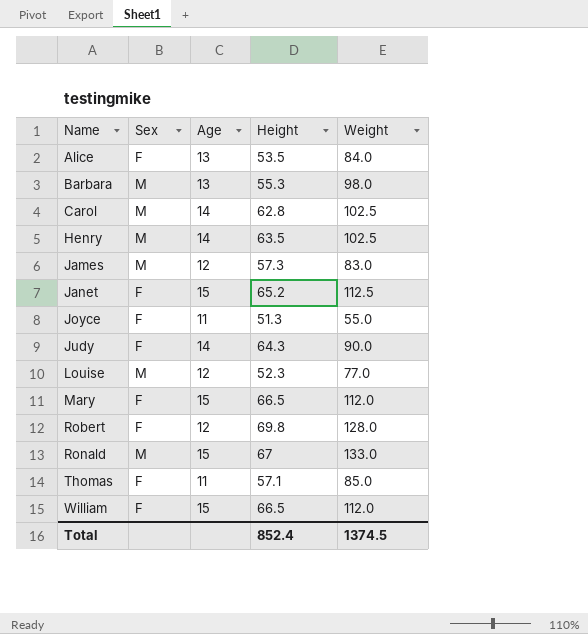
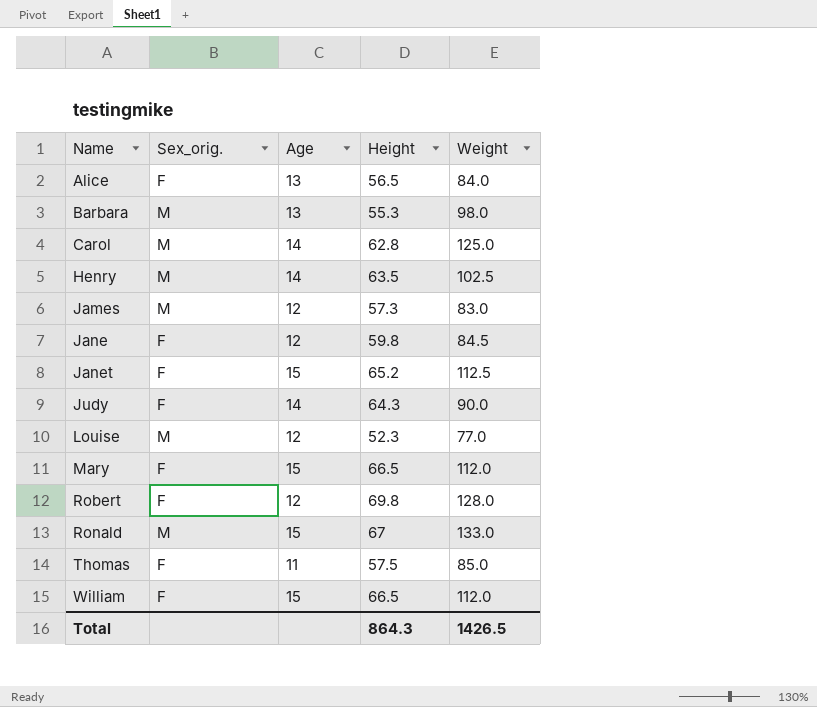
column name: Sex -> Sex_orig.
row Joyce: F | 11 | 51.3 | 55.0 -> none
Alice | Height: 53.5 -> 56.5
Carol | Weight: 102.5 -> 125.0
row Jane: none -> F | 12 | 59.8 | 84.5
Thomas | Height: 57.1 -> 57.5
Total | Height: 852.4 -> 864.3
Total | Weight: 1374.5 -> 1426.5

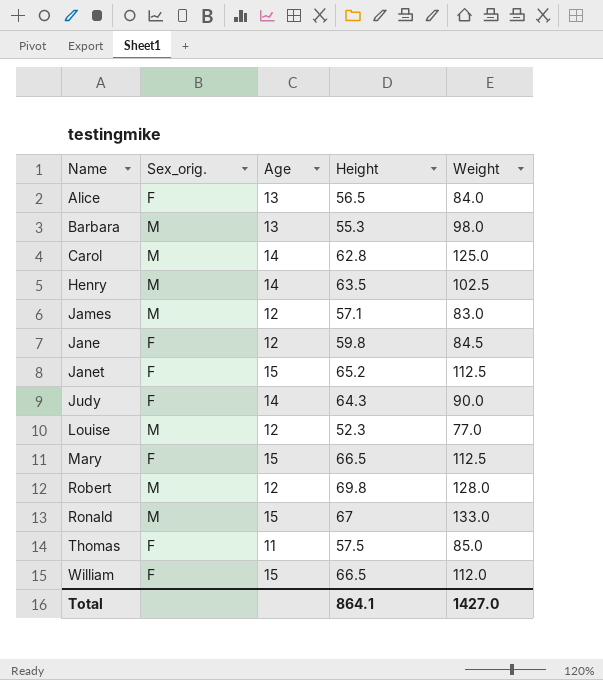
James | Height: 57.3 -> 57.1
Mary | Weight: 112.0 -> 112.5
Robert | Sex_orig.: F -> M
Total | Height: 864.3 -> 864.1
Total | Weight: 1426.5 -> 1427.0

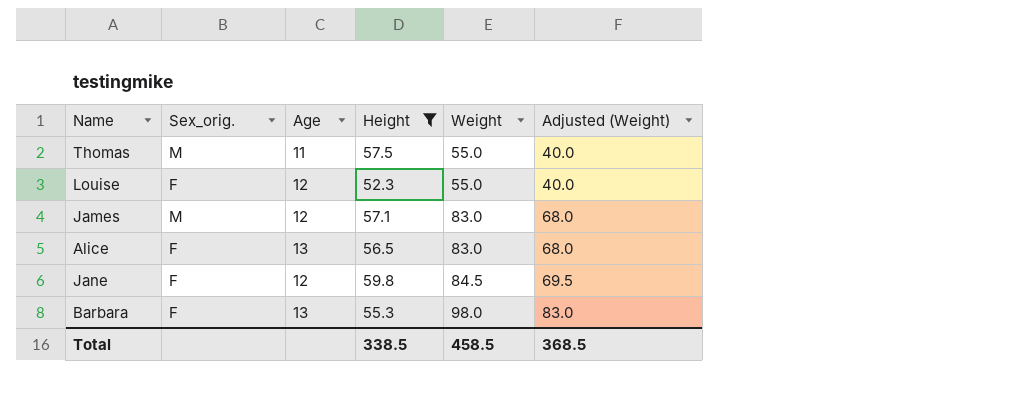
filter: none -> Height <= 59.8
row order: Name ascending -> Weight ascending
column Adjusted (Weight) | formula: none -> [Weight] - 15
Thomas | Sex_orig.: F -> M
Thomas | Weight: 85.0 -> 55.0
Louise | Sex_orig.: M -> F
Louise | Weight: 77.0 -> 55.0
Alice | Weight: 84.0 -> 83.0
Barbara | Sex_orig.: M -> F
Total | Height: 864.1 -> 338.5
Total | Weight: 1427.0 -> 458.5

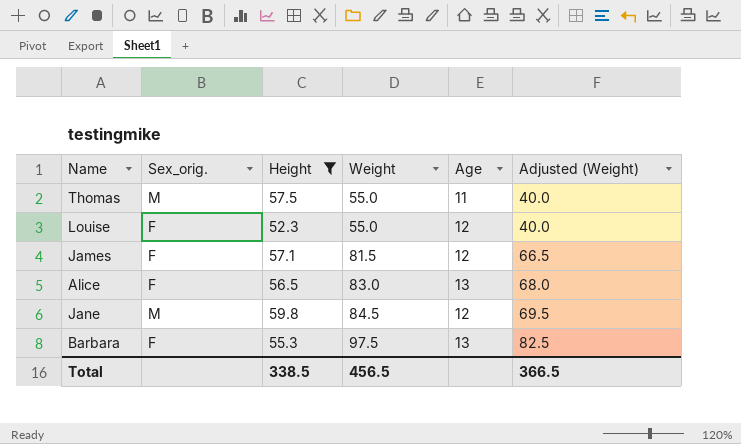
column Age | position: 3 -> 5
James | Sex_orig.: M -> F
James | Weight: 83.0 -> 81.5
James | Adjusted (Weight): 68.0 -> 66.5
Jane | Sex_orig.: F -> M
Barbara | Weight: 98.0 -> 97.5
Barbara | Adjusted (Weight): 83.0 -> 82.5
Total | Weight: 458.5 -> 456.5
Total | Adjusted (Weight): 368.5 -> 366.5

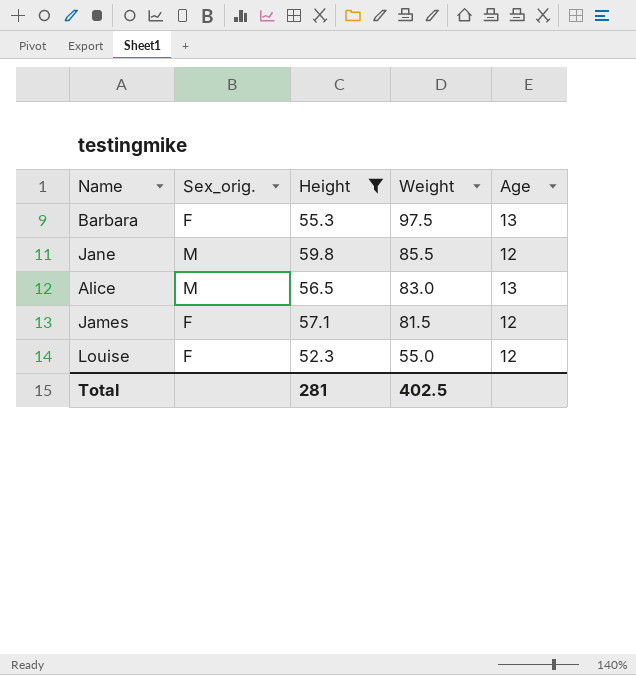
row order: Weight ascending -> Weight descending
column Adjusted (Weight) | formula: [Weight] - 15 -> none
row Thomas: M | 57.5 | 55.0 | 11 | 40.0 -> none
Jane | Weight: 84.5 -> 85.5
Alice | Sex_orig.: F -> M
Total | Height: 338.5 -> 281
Total | Weight: 456.5 -> 402.5

